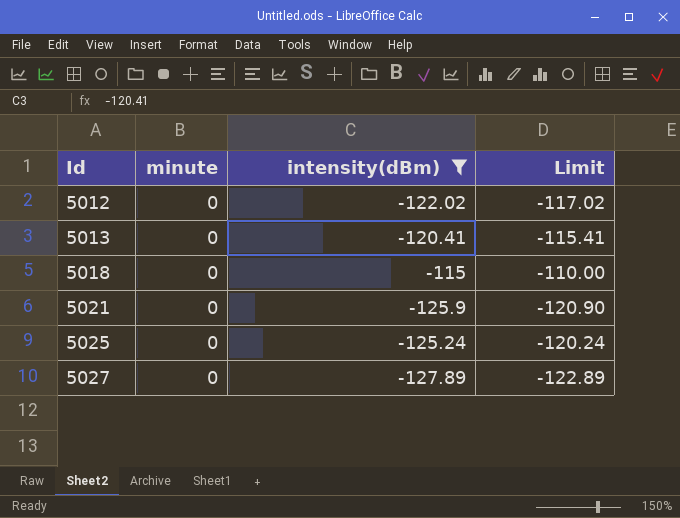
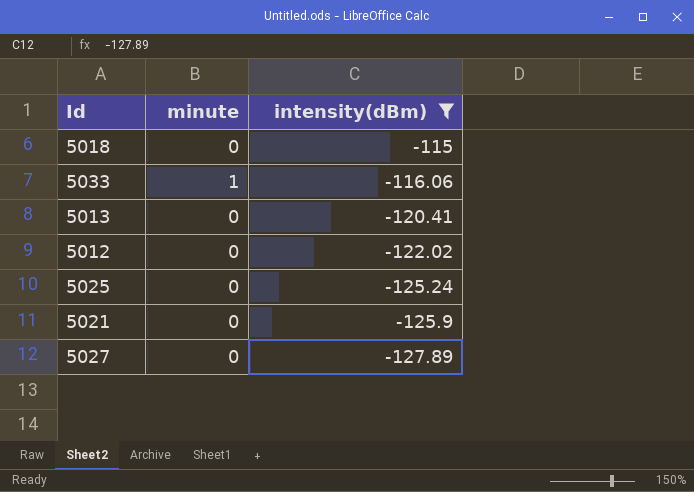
row order: Id ascending -> intensity(dBm) descending
column Limit | formula: [intensity(dBm)] + 5 -> none
row 5033: none -> 1 | -116.06

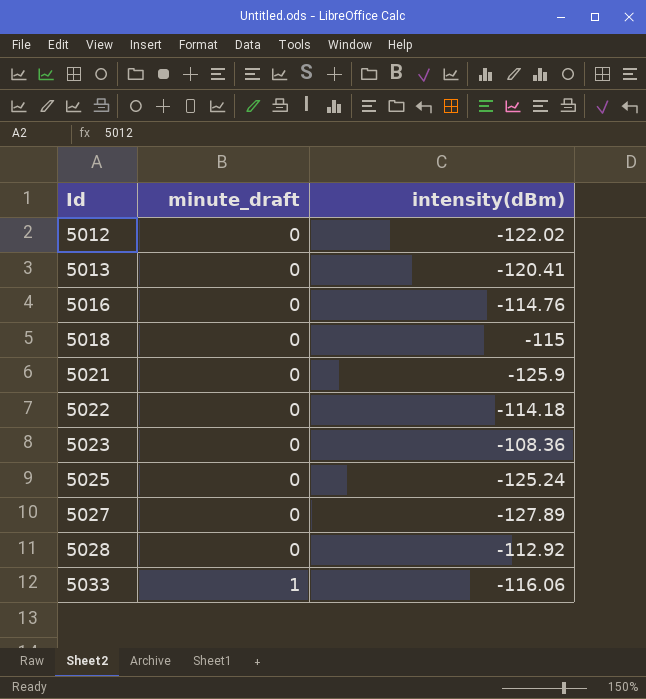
filter: intensity(dBm) <= -115 -> none
row order: intensity(dBm) descending -> Id ascending
column name: minute -> minute_draft

